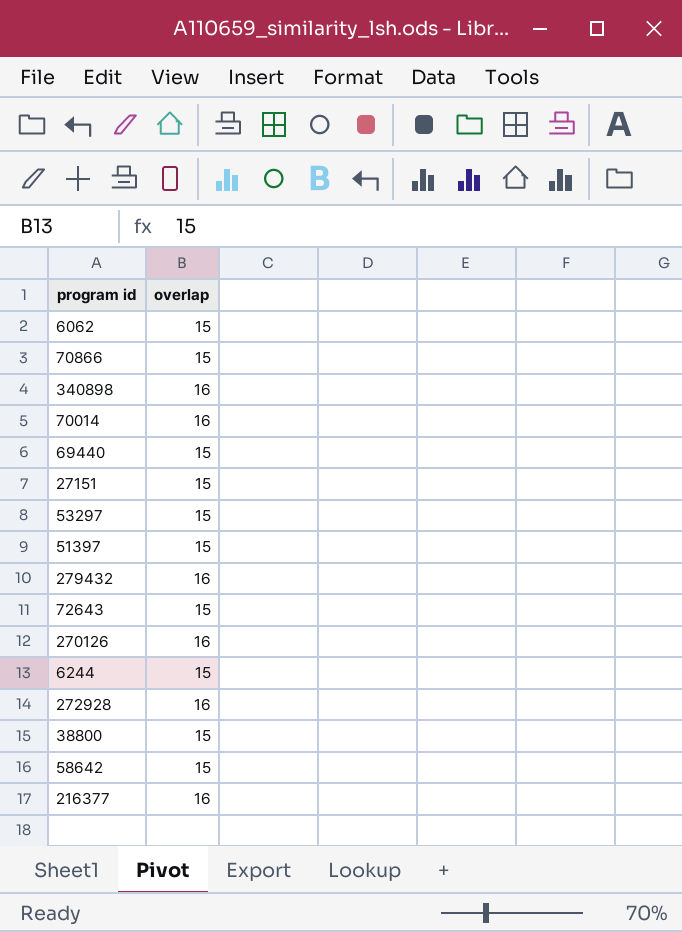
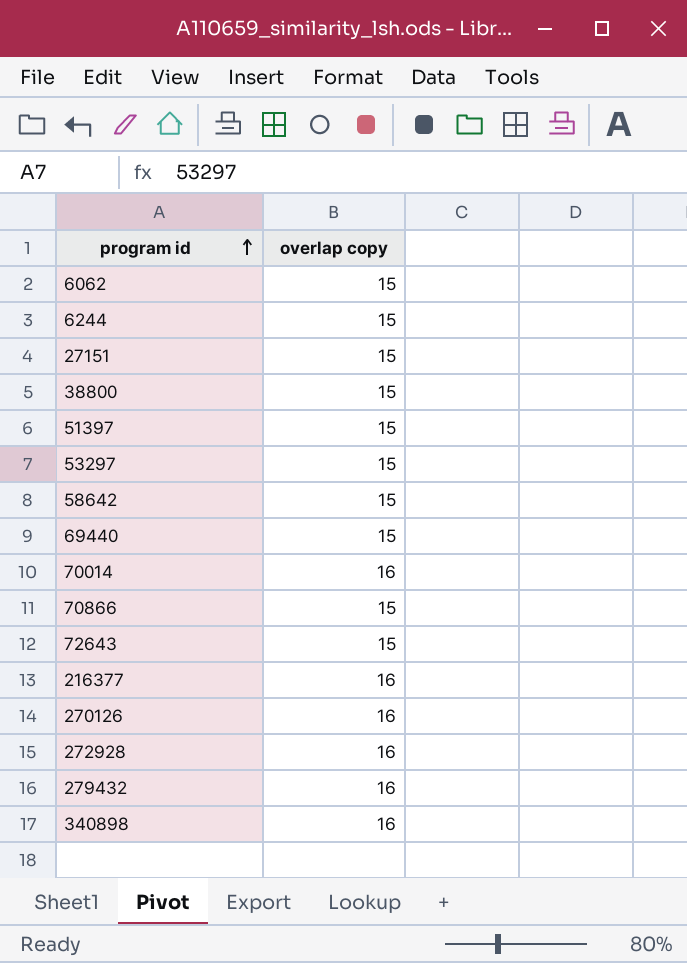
row order: none -> program id ascending
column name: overlap -> overlap copy

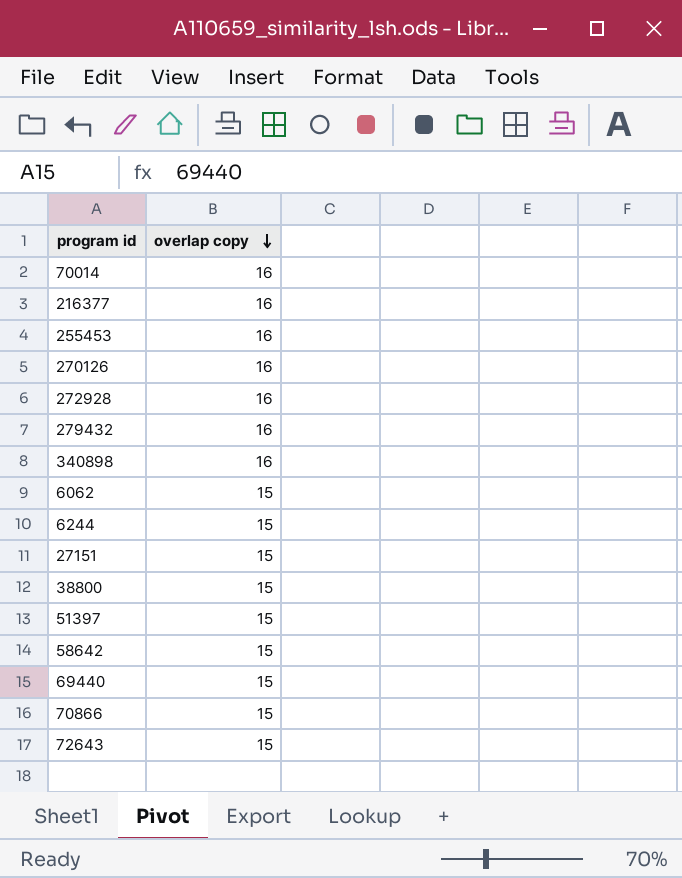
row order: program id ascending -> overlap copy descending
row 53297: 15 -> none
row 255453: none -> 16

